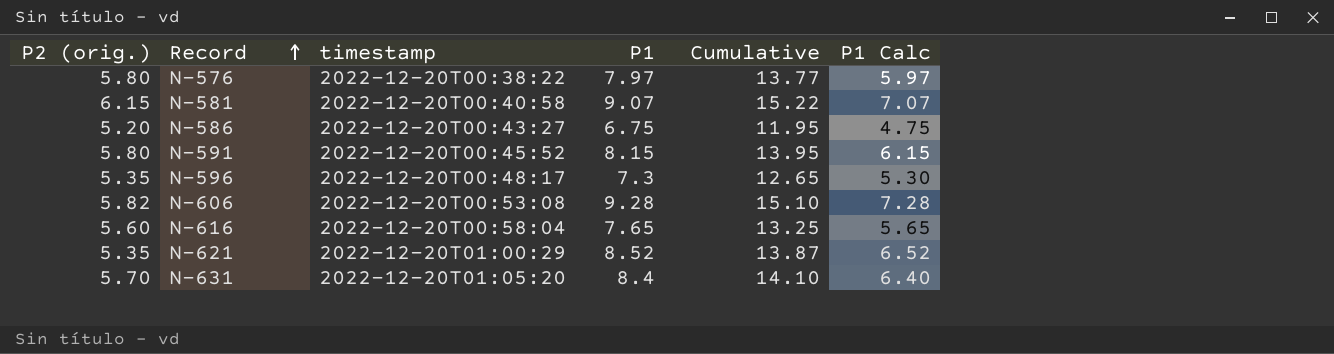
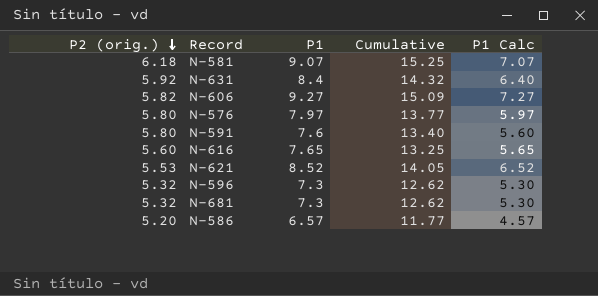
row order: Record ascending -> P2 (orig.) descending
column timestamp | position: 3 -> none
N-581 | P2 (orig.): 6.15 -> 6.18
N-581 | Cumulative: 15.22 -> 15.25
N-631 | P2 (orig.): 5.70 -> 5.92
N-631 | Cumulative: 14.10 -> 14.32
N-606 | P1: 9.28 -> 9.27
N-606 | Cumulative: 15.10 -> 15.09
N-606 | P1 Calc: 7.28 -> 7.27
N-591 | P1: 8.15 -> 7.6
N-591 | Cumulative: 13.95 -> 13.40
N-591 | P1 Calc: 6.15 -> 5.60
N-621 | P2 (orig.): 5.35 -> 5.53
N-621 | Cumulative: 13.87 -> 14.05
N-596 | P2 (orig.): 5.35 -> 5.32
N-596 | Cumulative: 12.65 -> 12.62
row N-681: none -> 5.32 | 7.3 | 12.62 | 5.30
N-586 | P1: 6.75 -> 6.57
N-586 | Cumulative: 11.95 -> 11.77
N-586 | P1 Calc: 4.75 -> 4.57

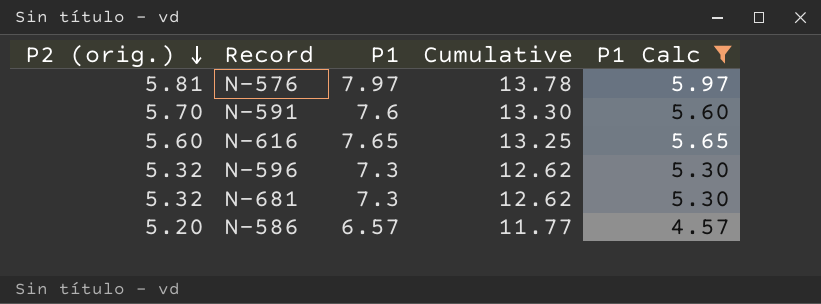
filter: none -> P1 Calc <= 5.97
N-576 | P2 (orig.): 5.80 -> 5.81
N-576 | Cumulative: 13.77 -> 13.78
N-591 | P2 (orig.): 5.80 -> 5.70
N-591 | Cumulative: 13.40 -> 13.30

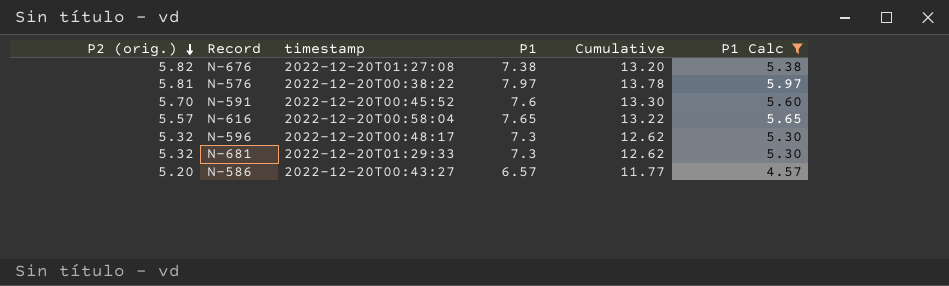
column timestamp | position: none -> 3
row N-676: none -> 5.82 | 2022-12-20T01:27:08 | 7.38 | 13.20 | 5.38
N-616 | P2 (orig.): 5.60 -> 5.57
N-616 | Cumulative: 13.25 -> 13.22

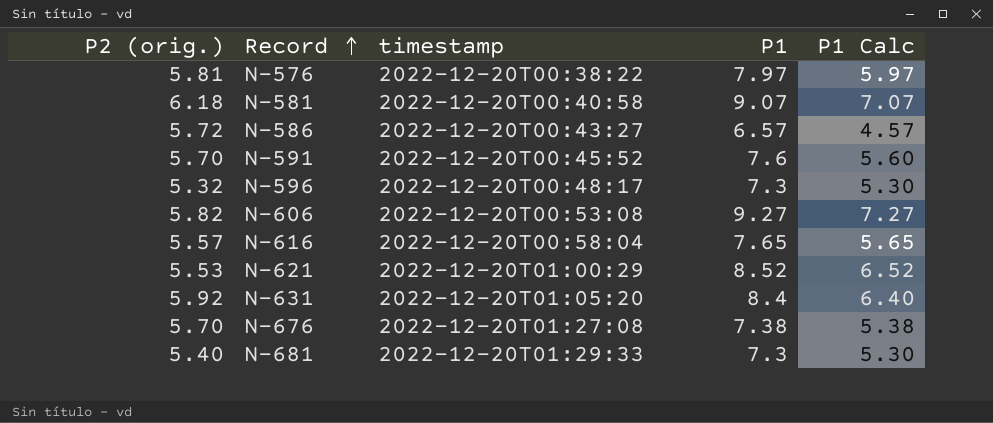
filter: P1 Calc <= 5.97 -> none
row order: P2 (orig.) descending -> Record ascending
column Cumulative | formula: [P2 (orig.)] + [P1] -> none
N-586 | P2 (orig.): 5.20 -> 5.72
N-676 | P2 (orig.): 5.82 -> 5.70
N-681 | P2 (orig.): 5.32 -> 5.40

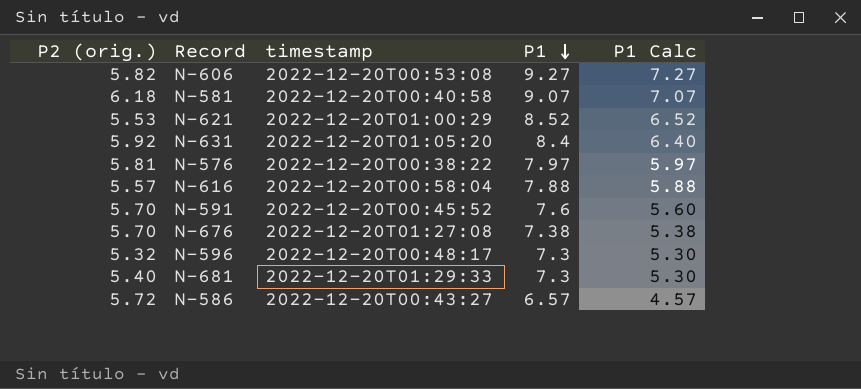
row order: Record ascending -> P1 descending
N-616 | P1: 7.65 -> 7.88
N-616 | P1 Calc: 5.65 -> 5.88

